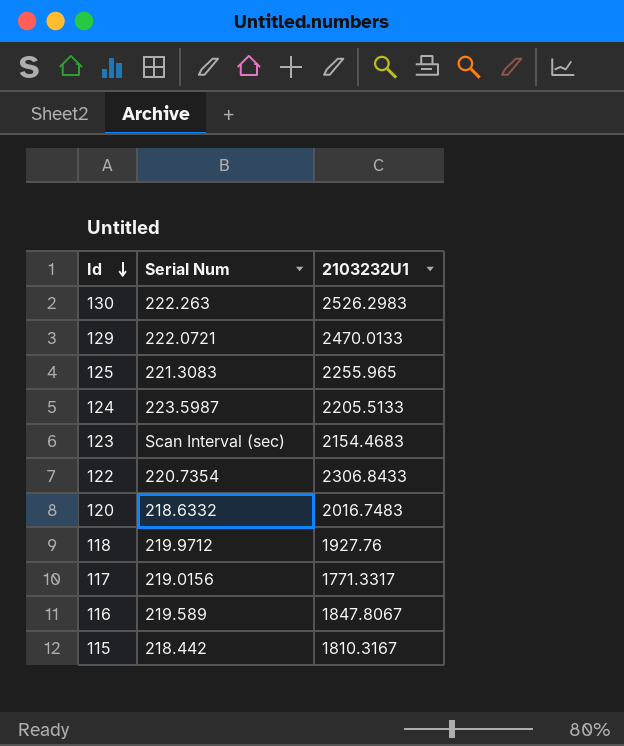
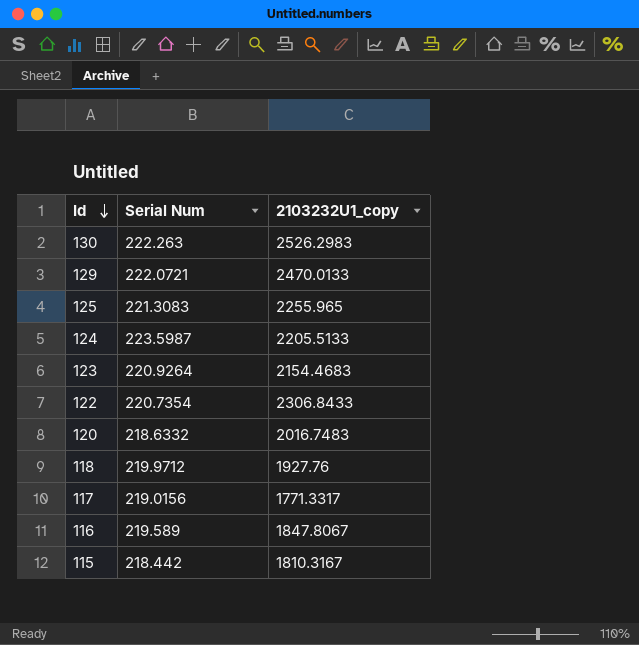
column name: 2103232U1 -> 2103232U1_copy
123 | Serial Num: Scan Interval (sec) -> 220.9264

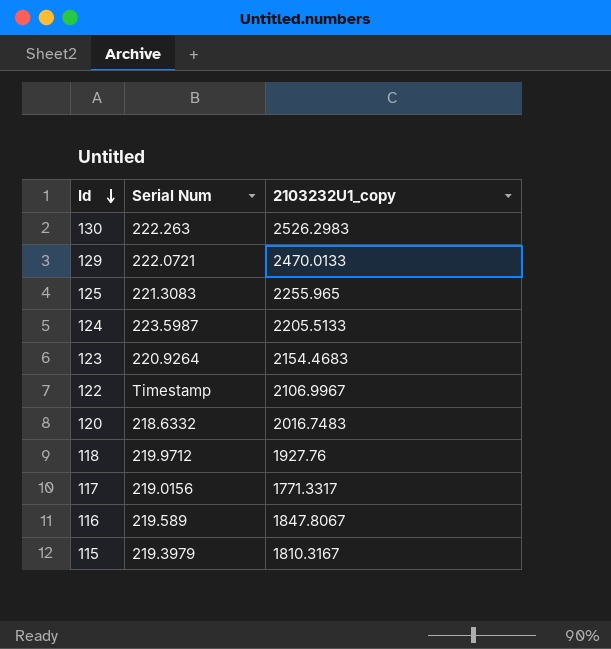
122 | Serial Num: 220.7354 -> Timestamp
122 | 2103232U1_copy: 2306.8433 -> 2106.9967
115 | Serial Num: 218.442 -> 219.3979

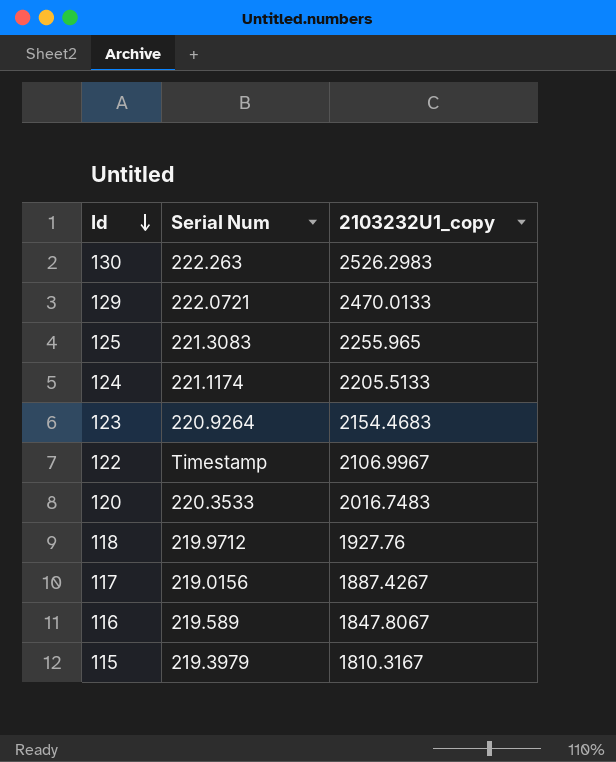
124 | Serial Num: 223.5987 -> 221.1174
120 | Serial Num: 218.6332 -> 220.3533
117 | 2103232U1_copy: 1771.3317 -> 1887.4267

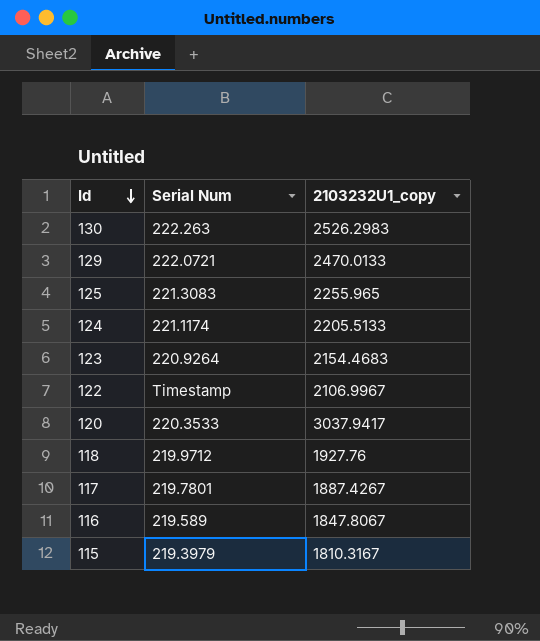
120 | 2103232U1_copy: 2016.7483 -> 3037.9417
117 | Serial Num: 219.0156 -> 219.7801

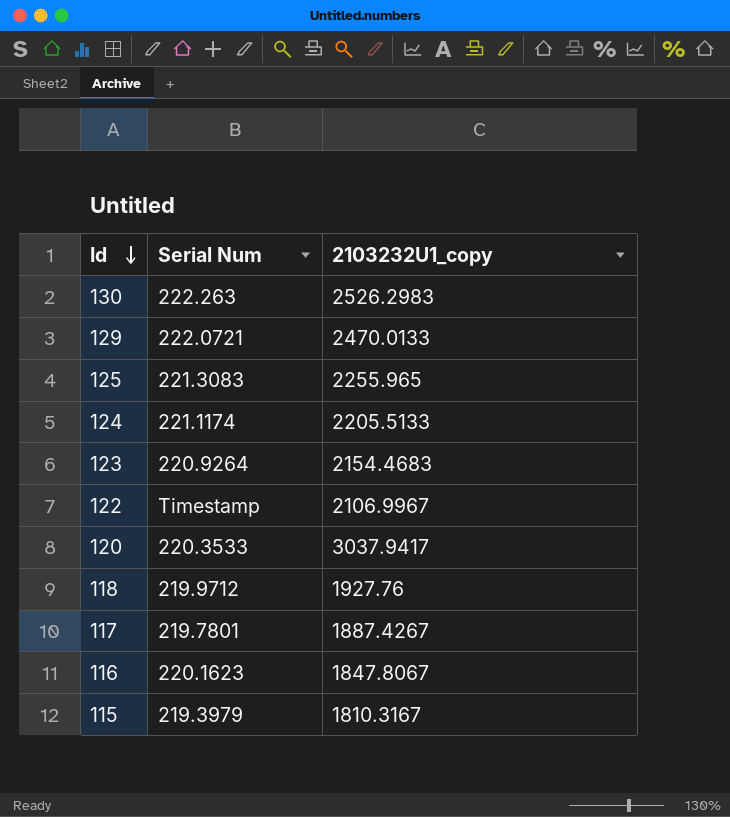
116 | Serial Num: 219.589 -> 220.1623

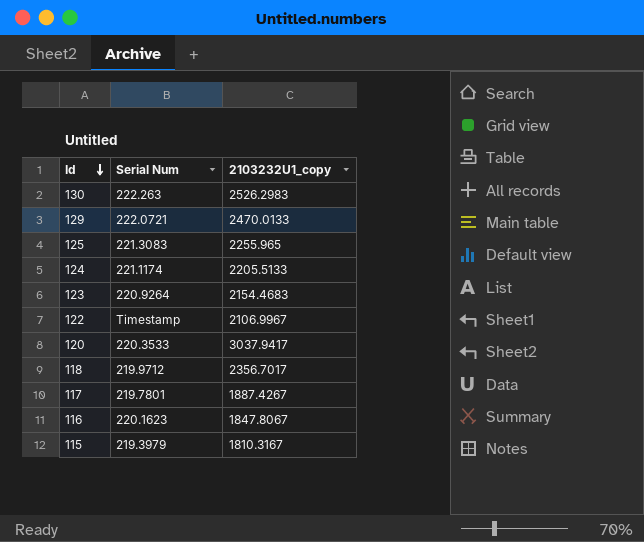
118 | 2103232U1_copy: 1927.76 -> 2356.7017

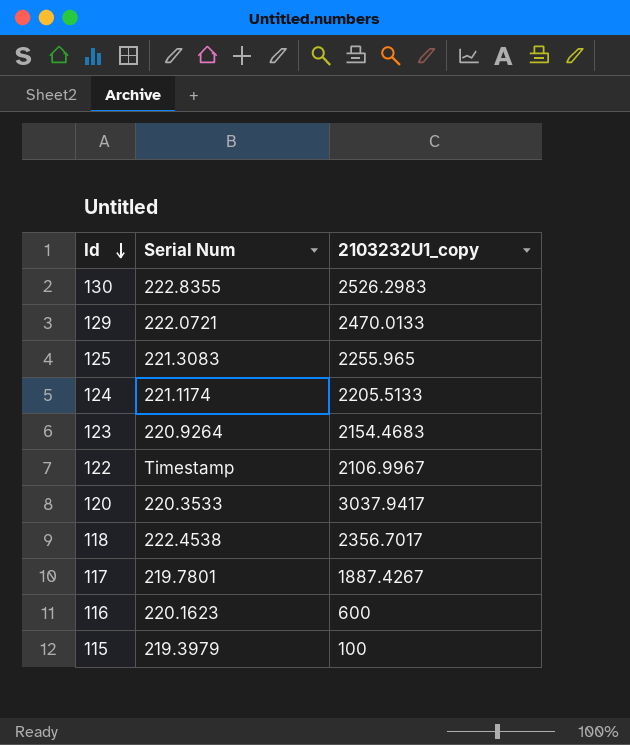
130 | Serial Num: 222.263 -> 222.8355
118 | Serial Num: 219.9712 -> 222.4538
116 | 2103232U1_copy: 1847.8067 -> 600
115 | 2103232U1_copy: 1810.3167 -> 100

